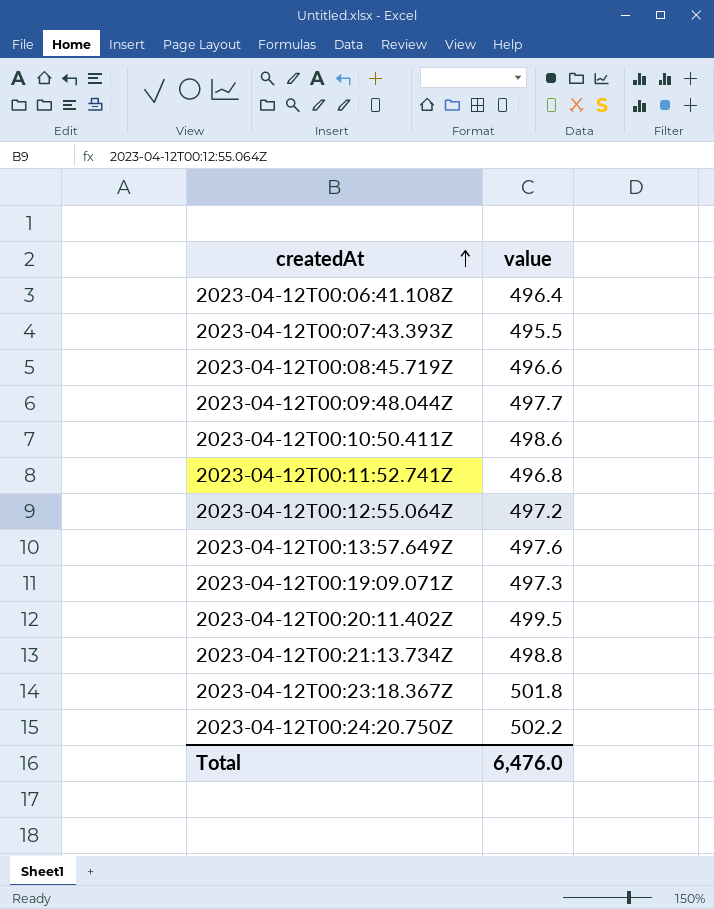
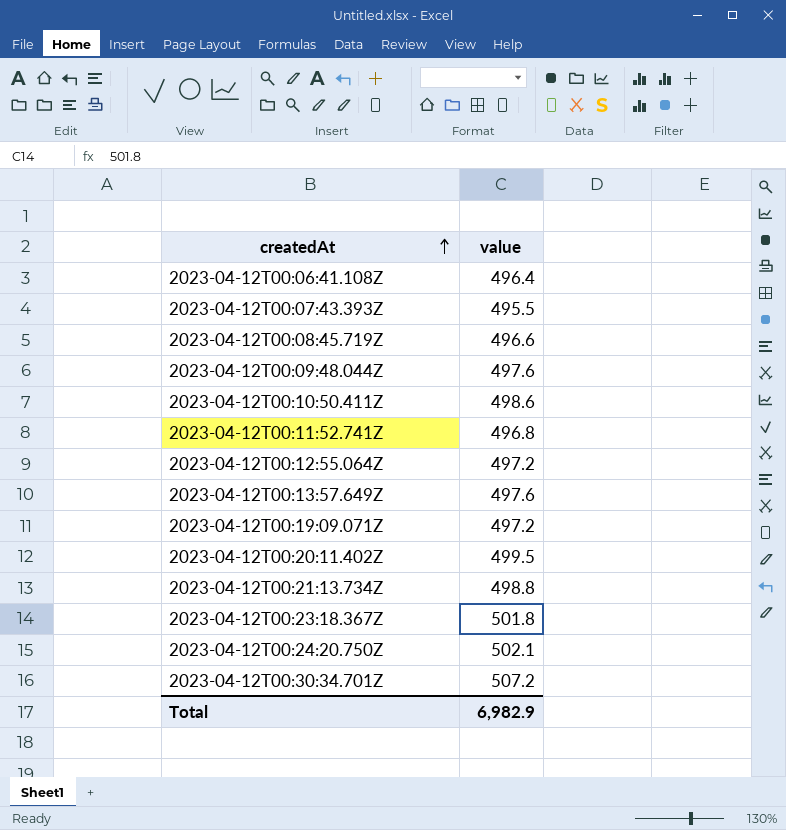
2023-04-12T00:09:48.044Z | value: 497.7 -> 497.6
2023-04-12T00:19:09.071Z | value: 497.3 -> 497.2
2023-04-12T00:24:20.750Z | value: 502.2 -> 502.1
row 2023-04-12T00:30:34.701Z: none -> 507.2
Total | value: 6,476.0 -> 6,982.9

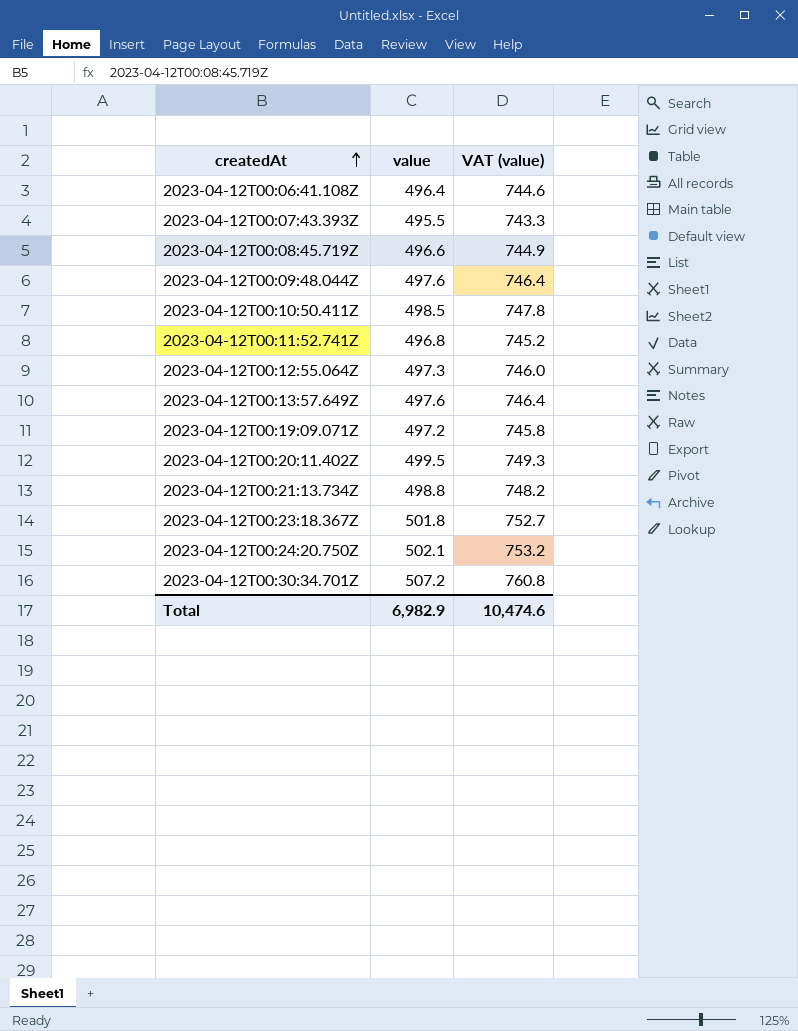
column VAT (value) | formula: none -> [value] * 1.5
2023-04-12T00:10:50.411Z | value: 498.6 -> 498.5
2023-04-12T00:12:55.064Z | value: 497.2 -> 497.3

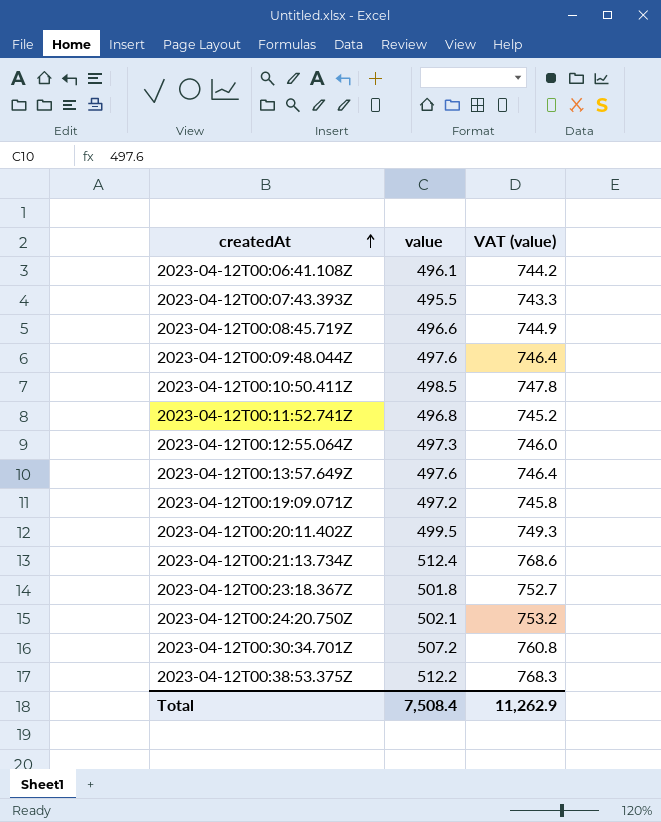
2023-04-12T00:06:41.108Z | value: 496.4 -> 496.1
2023-04-12T00:06:41.108Z | VAT (value): 744.6 -> 744.2
2023-04-12T00:21:13.734Z | value: 498.8 -> 512.4
2023-04-12T00:21:13.734Z | VAT (value): 748.2 -> 768.6
row 2023-04-12T00:38:53.375Z: none -> 512.2 | 768.3
Total | value: 6,982.9 -> 7,508.4
Total | VAT (value): 10,474.6 -> 11,262.9

